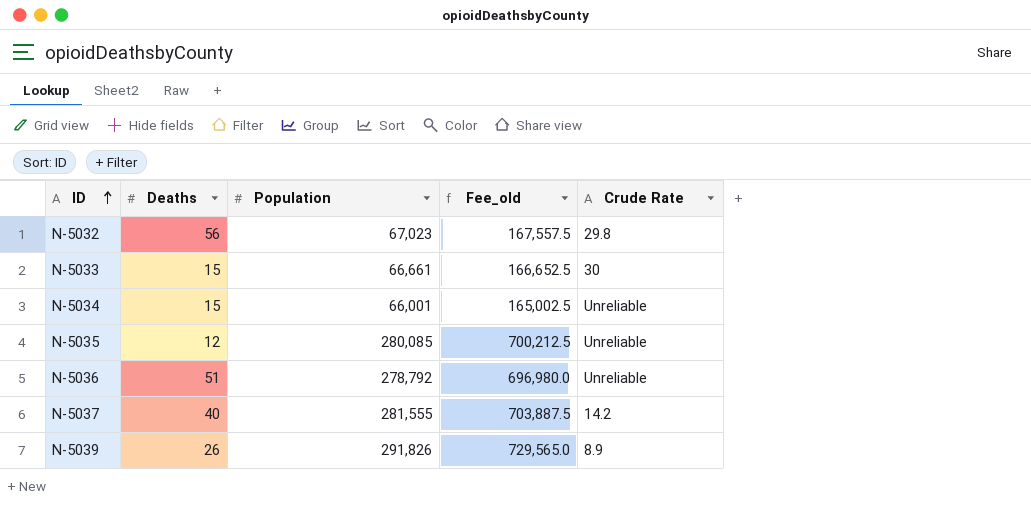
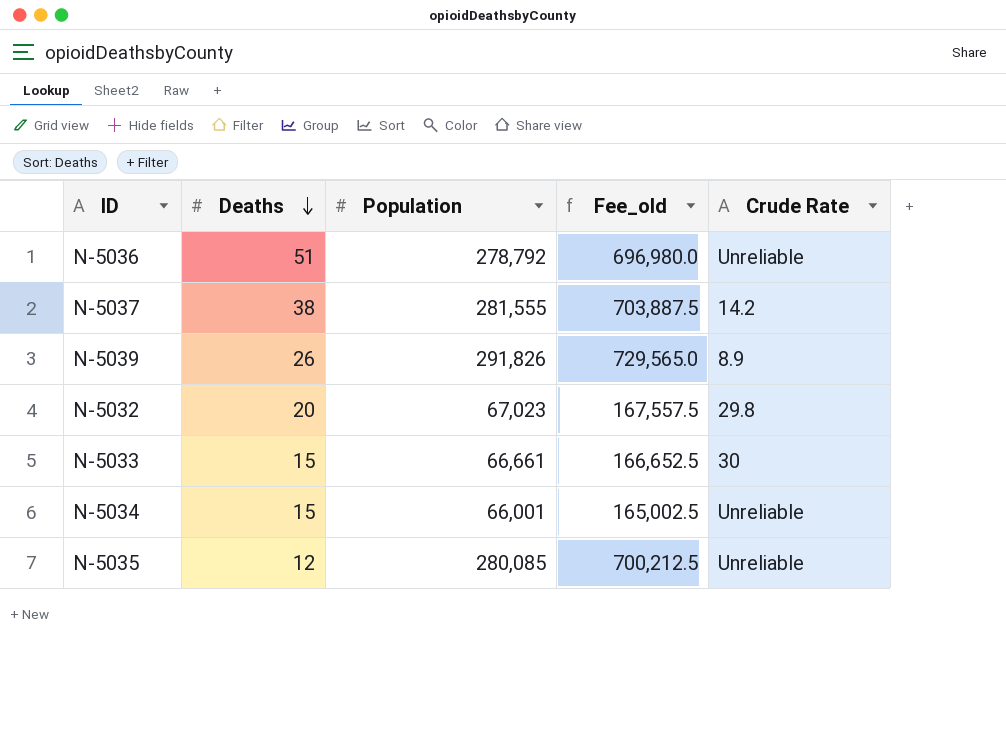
row order: ID ascending -> Deaths descending
N-5037 | Deaths: 40 -> 38
N-5032 | Deaths: 56 -> 20

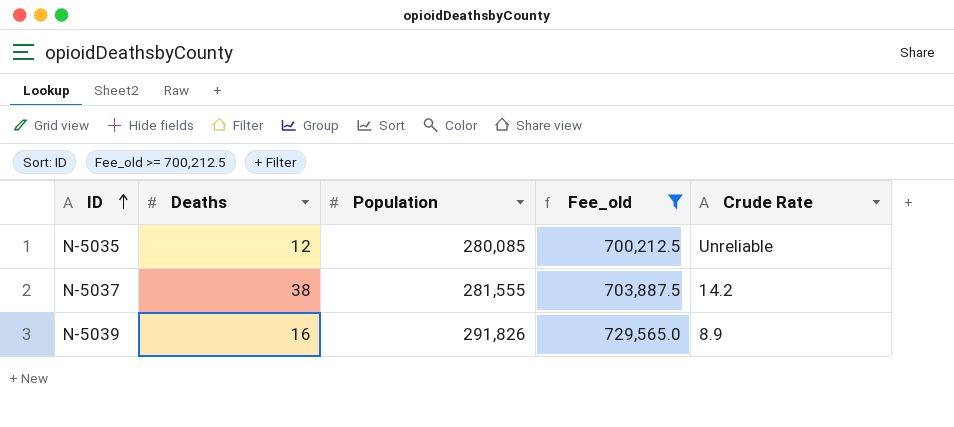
filter: none -> Fee_old >= 700,212.5
row order: Deaths descending -> ID ascending
N-5039 | Deaths: 26 -> 16

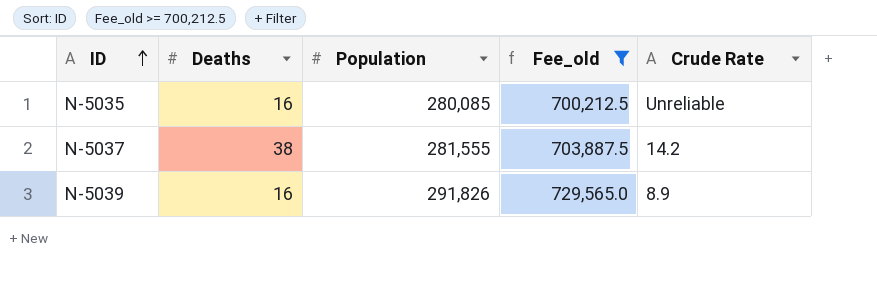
N-5035 | Deaths: 12 -> 16

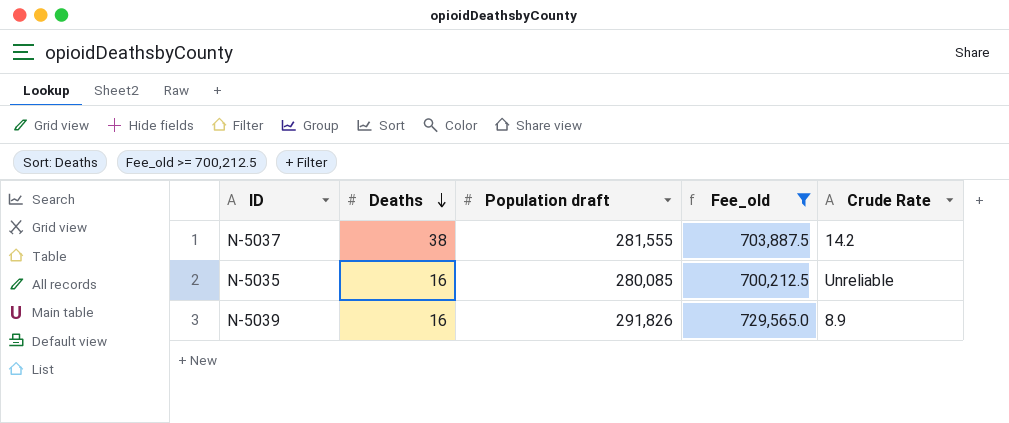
row order: ID ascending -> Deaths descending
column name: Population -> Population draft

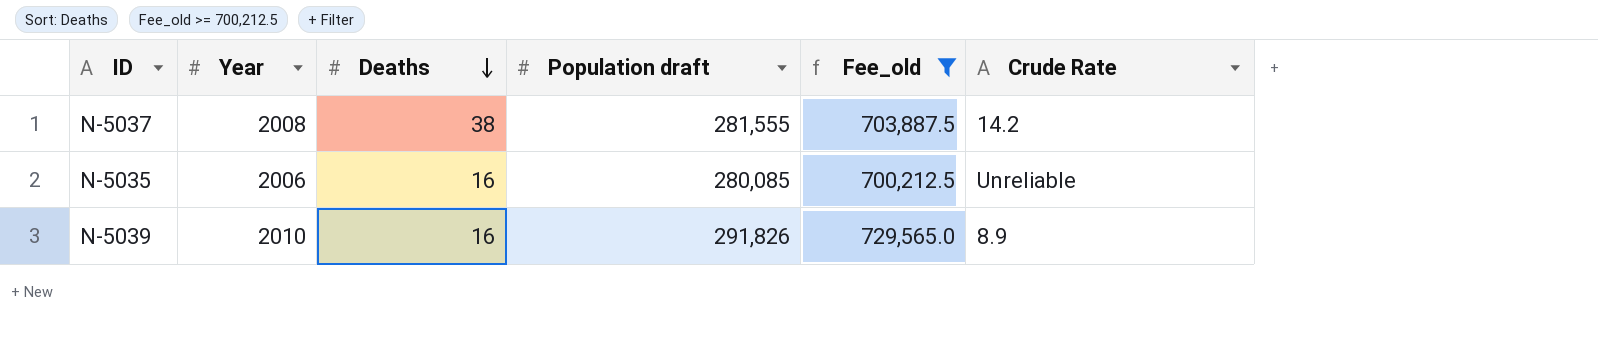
column Year | position: none -> 2

